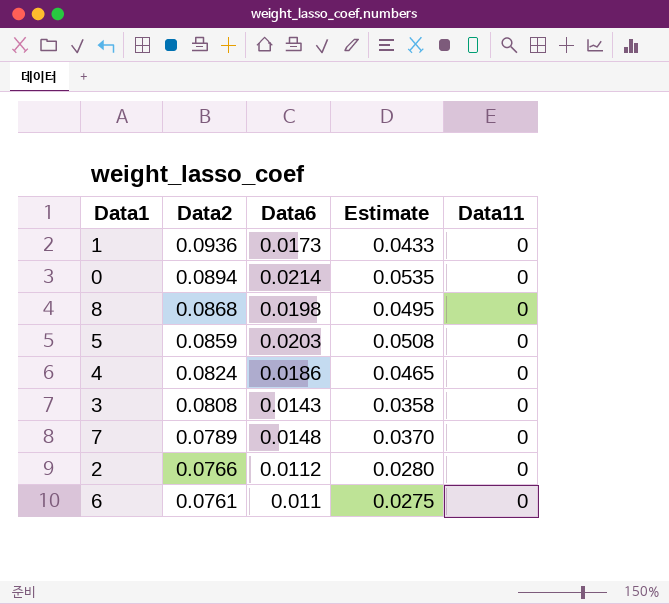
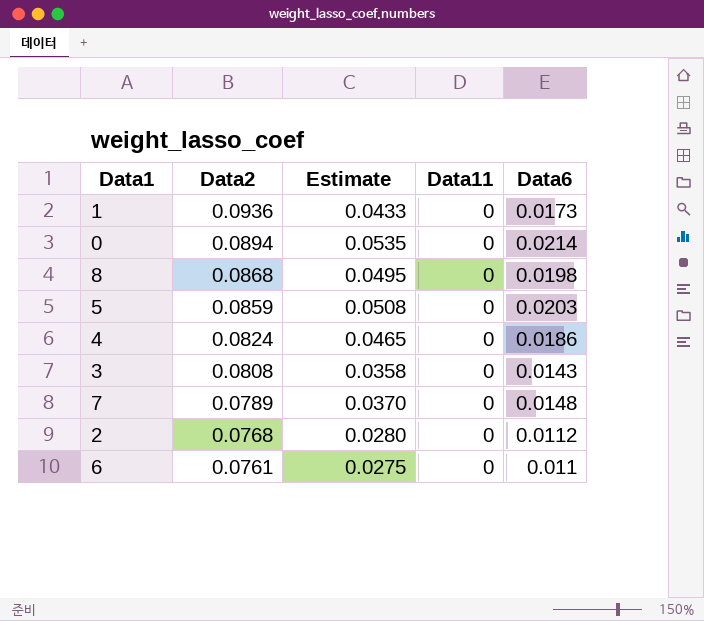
column Data6 | position: 3 -> 5
2 | Data2: 0.0766 -> 0.0768

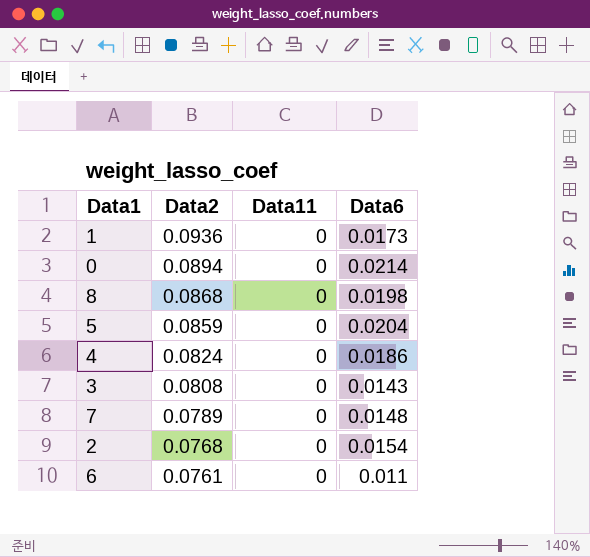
column Estimate | formula: [Data6] * 2.5 -> none
5 | Data6: 0.0203 -> 0.0204
2 | Data6: 0.0112 -> 0.0154

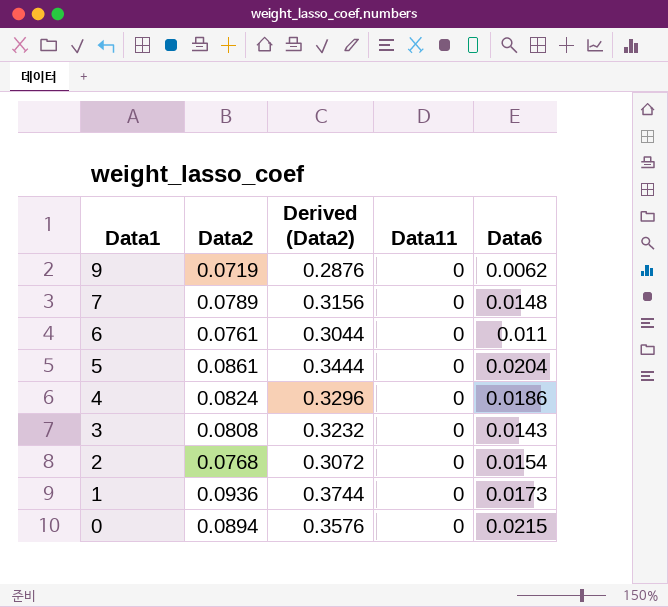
row order: Data2 descending -> Data1 descending
column Derived (Data2) | formula: none -> [Data2] * 4
row 8: 0.0868 | 0 | 0.0198 -> none
row 9: none -> 0.0719 | 0.2876 | 0 | 0.0062
5 | Data2: 0.0859 -> 0.0861
0 | Data6: 0.0214 -> 0.0215

